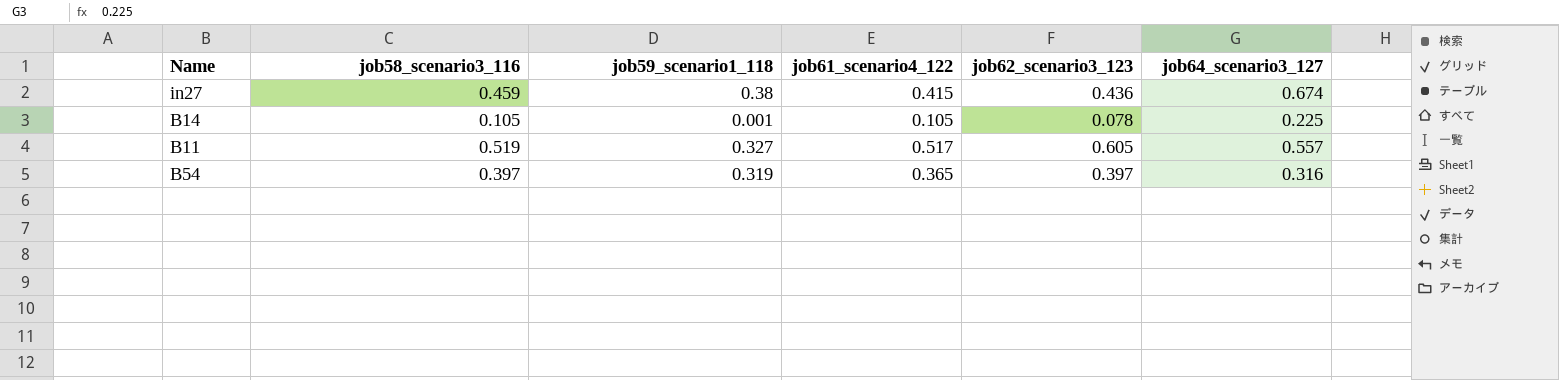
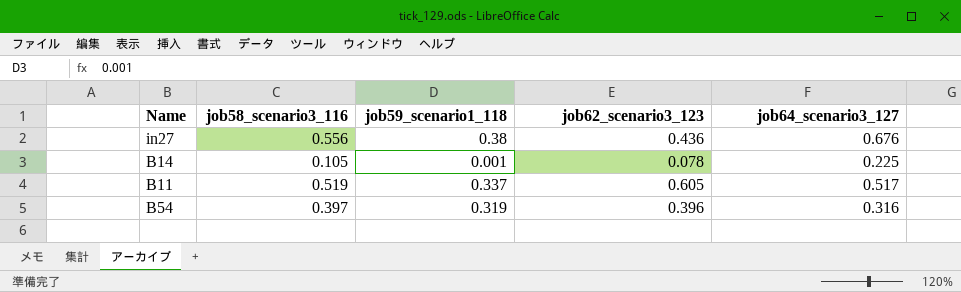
column job61_scenario4_122 | position: 4 -> none
in27 | job58_scenario3_116: 0.459 -> 0.556
in27 | job64_scenario3_127: 0.674 -> 0.676
B11 | job59_scenario1_118: 0.327 -> 0.337
B11 | job64_scenario3_127: 0.557 -> 0.517
B54 | job62_scenario3_123: 0.397 -> 0.396

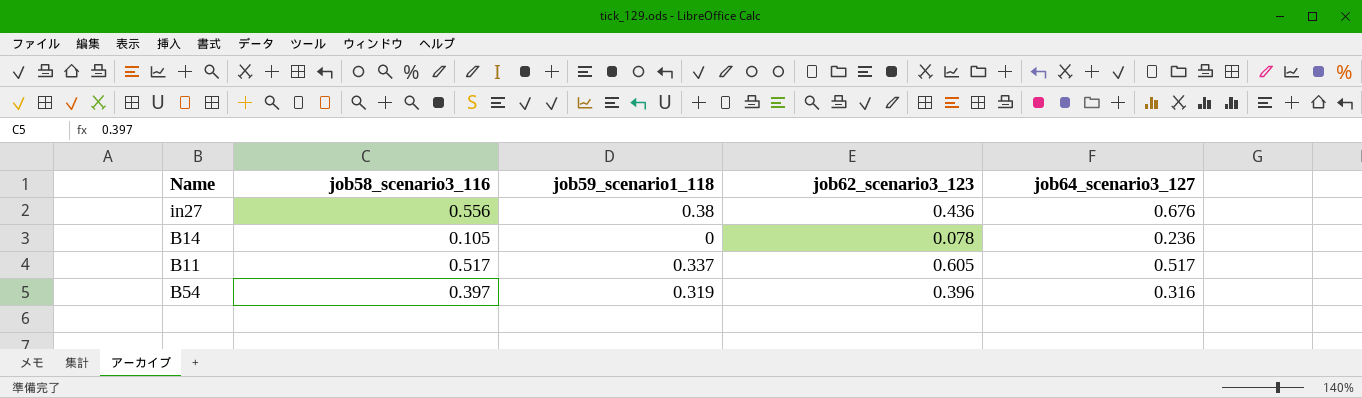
B14 | job59_scenario1_118: 0.001 -> 0
B14 | job64_scenario3_127: 0.225 -> 0.236
B11 | job58_scenario3_116: 0.519 -> 0.517

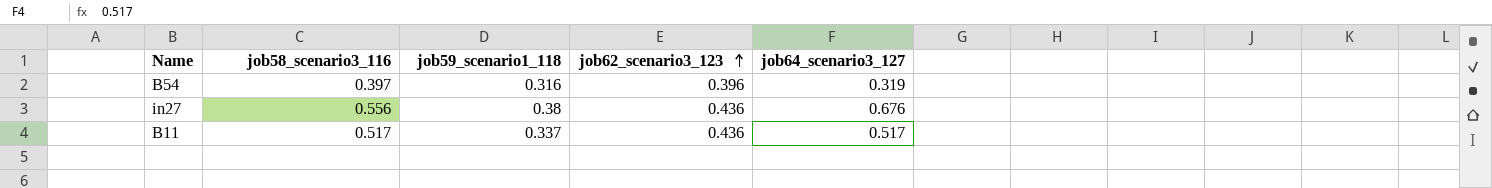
row order: none -> job62_scenario3_123 ascending
row B14: 0.105 | 0 | 0.078 | 0.236 -> none
B54 | job59_scenario1_118: 0.319 -> 0.316
B54 | job64_scenario3_127: 0.316 -> 0.319
B11 | job62_scenario3_123: 0.605 -> 0.436

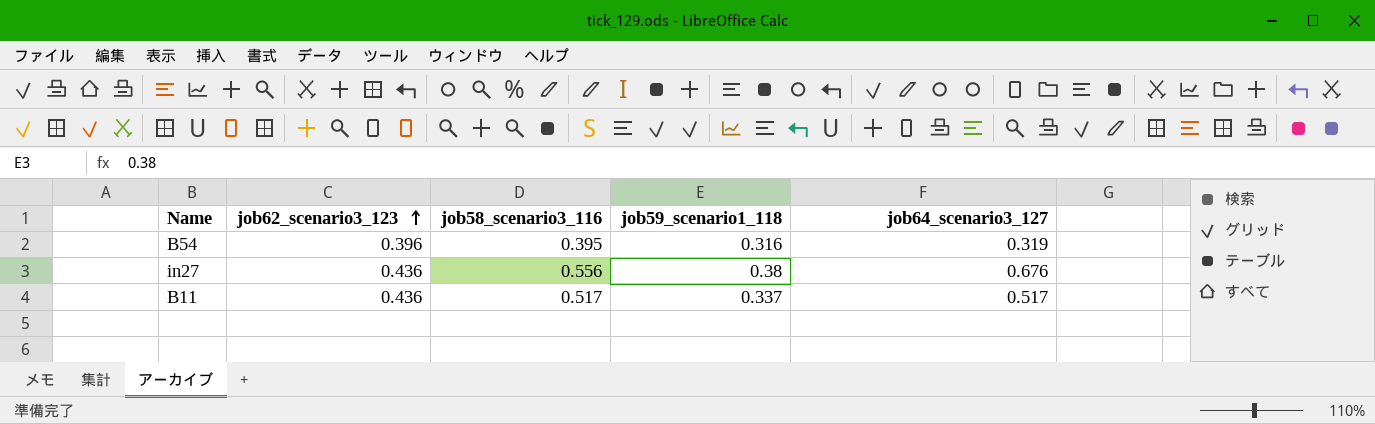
column job62_scenario3_123 | position: 4 -> 2
B54 | job58_scenario3_116: 0.397 -> 0.395

